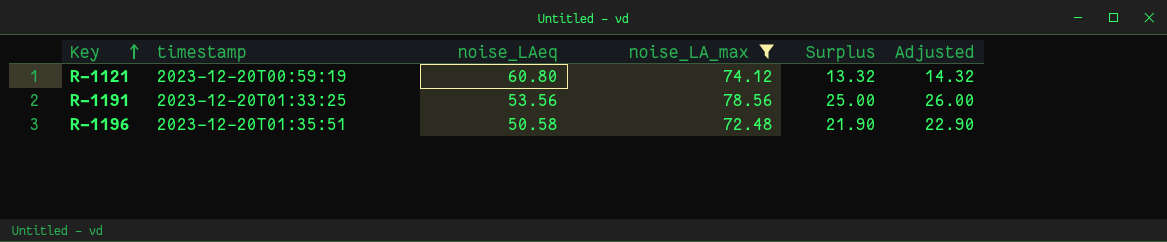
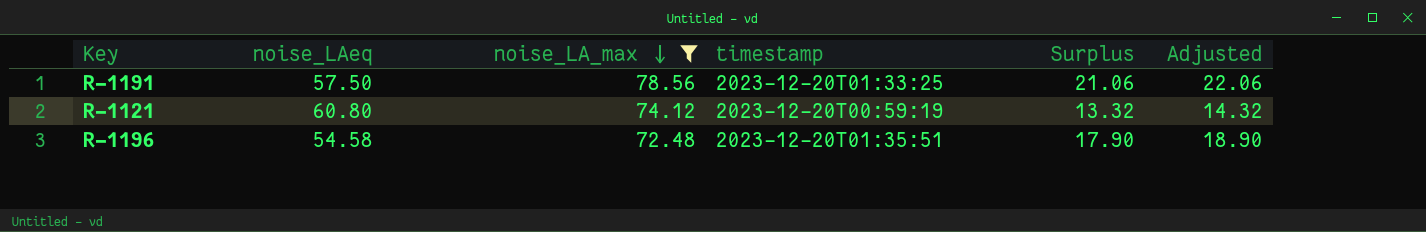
row order: Key ascending -> noise_LA_max descending
column timestamp | position: 2 -> 4
R-1191 | noise_LAeq: 53.56 -> 57.50
R-1191 | Surplus: 25.00 -> 21.06
R-1191 | Adjusted: 26.00 -> 22.06
R-1196 | noise_LAeq: 50.58 -> 54.58
R-1196 | Surplus: 21.90 -> 17.90
R-1196 | Adjusted: 22.90 -> 18.90

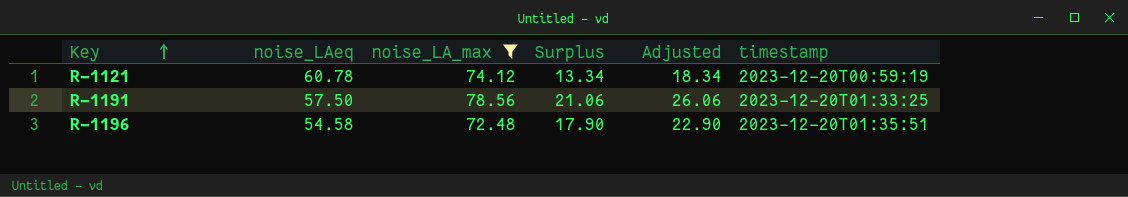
row order: noise_LA_max descending -> Key ascending
column Adjusted | formula: [Surplus] + 1 -> [Surplus] + 5
column timestamp | position: 4 -> 6
R-1121 | noise_LAeq: 60.80 -> 60.78
R-1121 | Surplus: 13.32 -> 13.34

